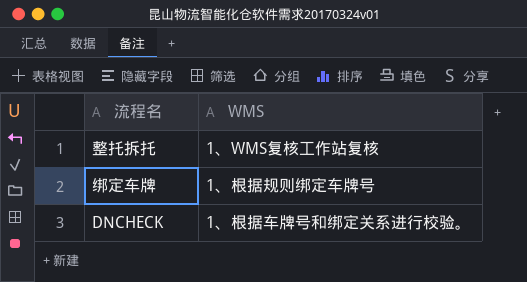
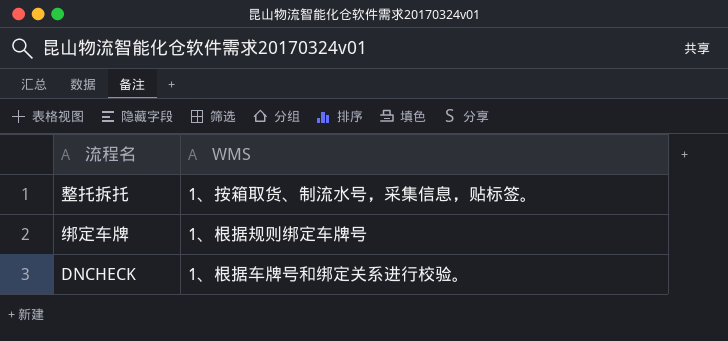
整托拆托 | WMS: 1、WMS复核工作站复核 -> 1、按箱取货、制流水号，采集信息，贴标签。

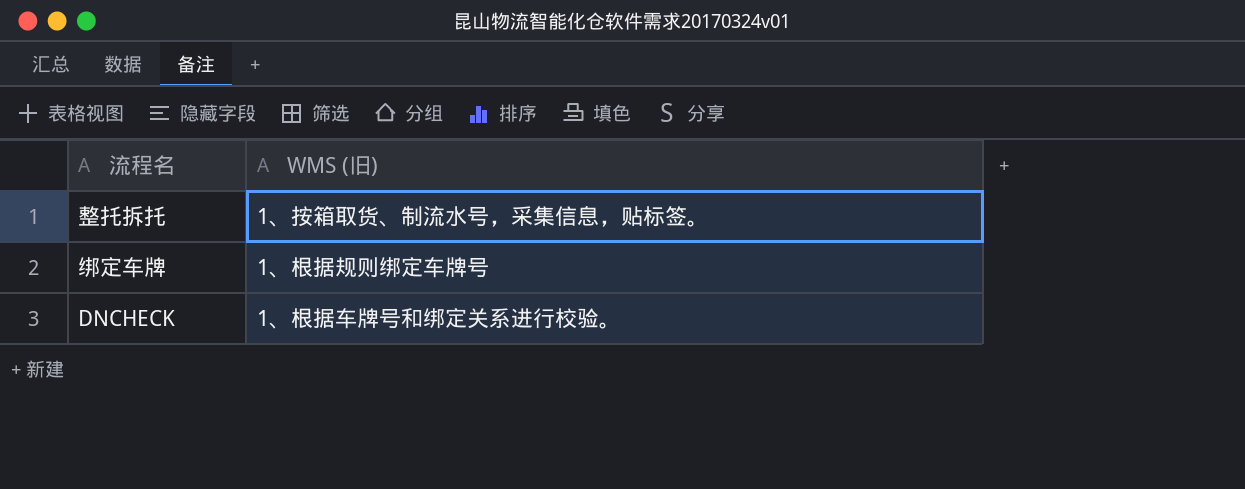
column name: WMS -> WMS (旧)

